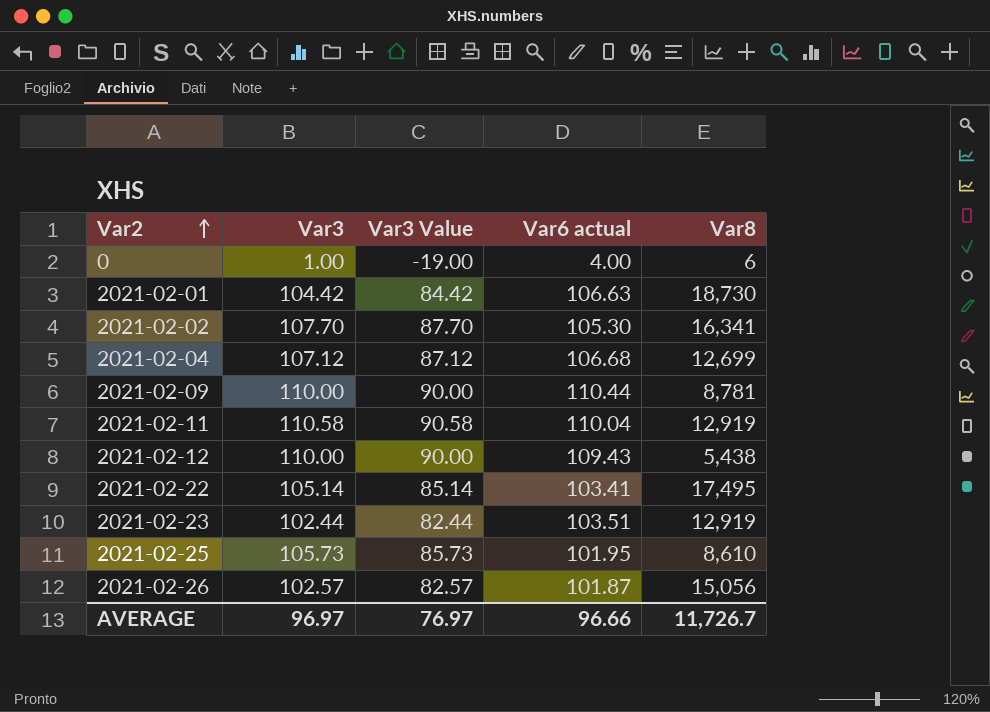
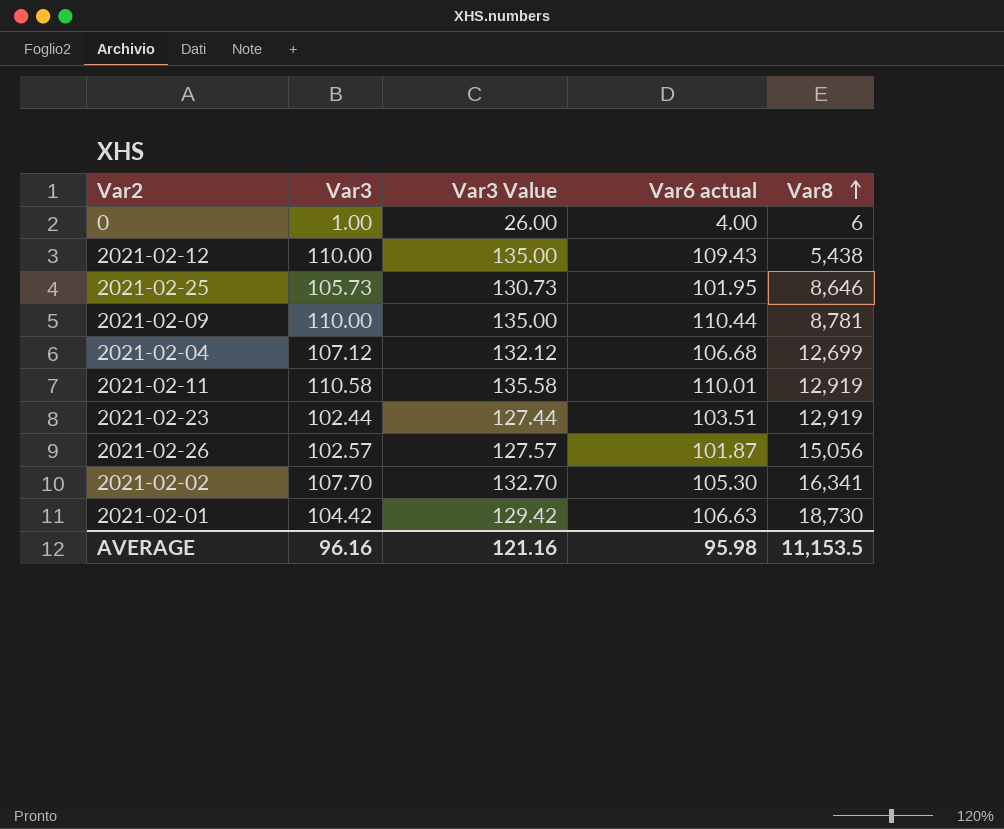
row order: Var2 ascending -> Var8 ascending
column Var3 Value | formula: [Var3] - 20 -> [Var3] + 25
row 2021-02-22: 105.14 | 85.14 | 103.41 | 17,495 -> none
2021-02-25 | Var8: 8,610 -> 8,646
2021-02-11 | Var6 actual: 110.04 -> 110.01
AVERAGE | Var3: 96.97 -> 96.16
AVERAGE | Var3 Value: 76.97 -> 121.16
AVERAGE | Var6 actual: 96.66 -> 95.98
AVERAGE | Var8: 11,726.7 -> 11,153.5

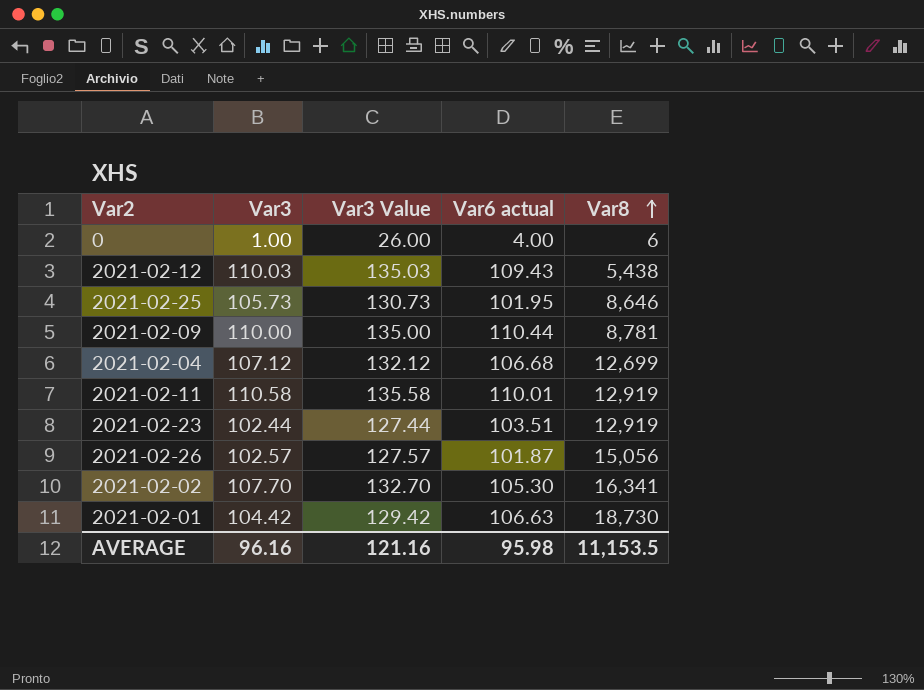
2021-02-12 | Var3: 110.00 -> 110.03
2021-02-12 | Var3 Value: 135.00 -> 135.03

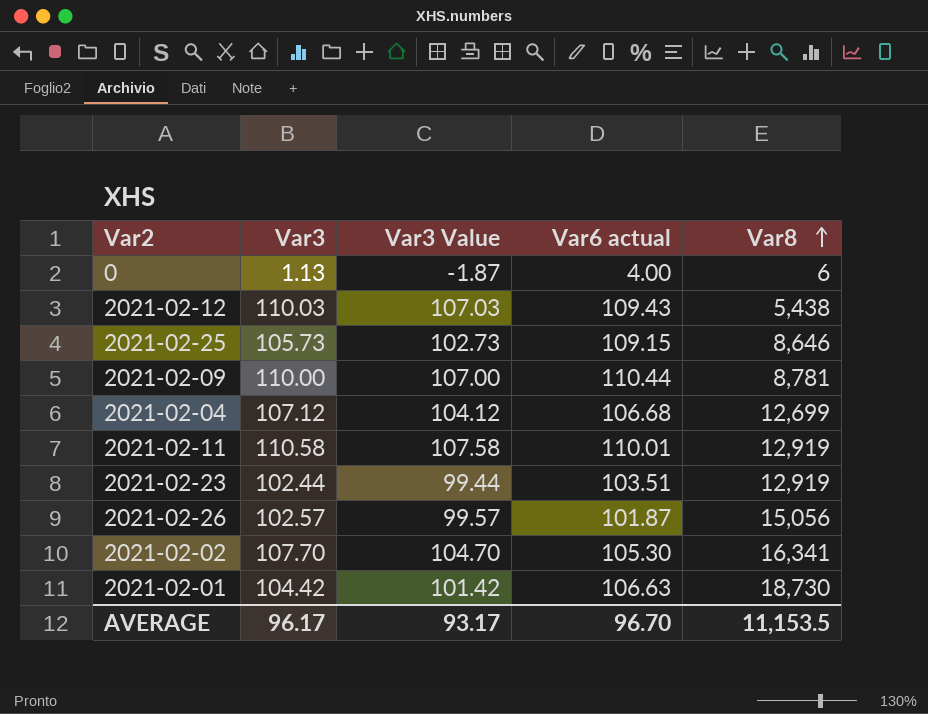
column Var3 Value | formula: [Var3] + 25 -> [Var3] - 3
0 | Var3: 1.00 -> 1.13
2021-02-25 | Var6 actual: 101.95 -> 109.15
AVERAGE | Var3: 96.16 -> 96.17
AVERAGE | Var3 Value: 121.16 -> 93.17
AVERAGE | Var6 actual: 95.98 -> 96.70

